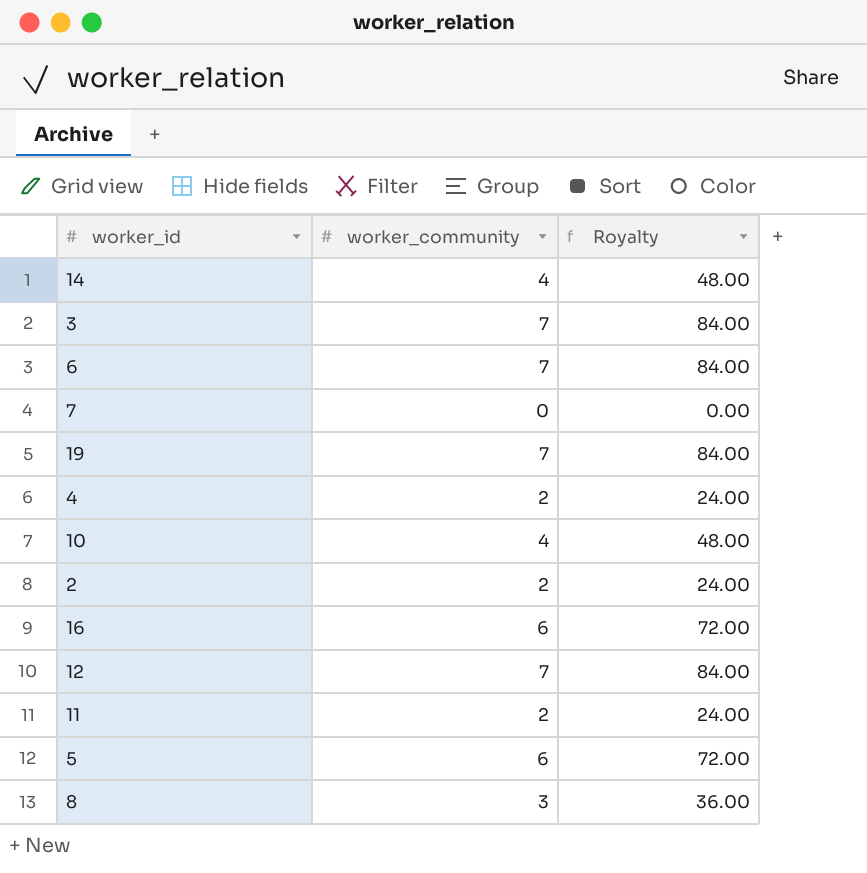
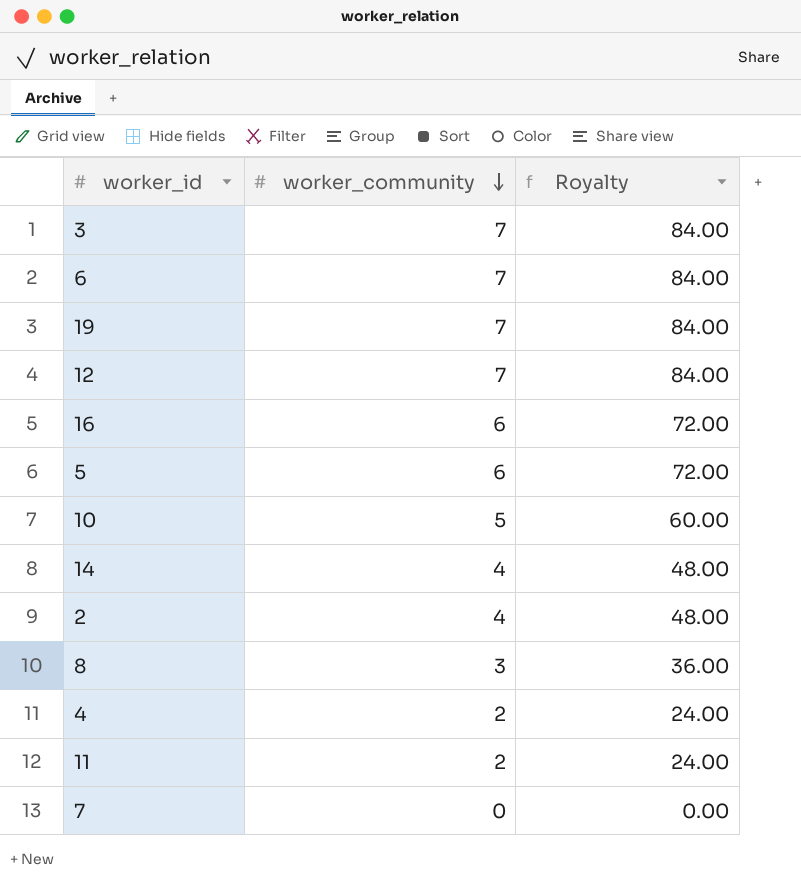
row order: none -> worker_community descending
10 | worker_community: 4 -> 5
10 | Royalty: 48.00 -> 60.00
2 | worker_community: 2 -> 4
2 | Royalty: 24.00 -> 48.00

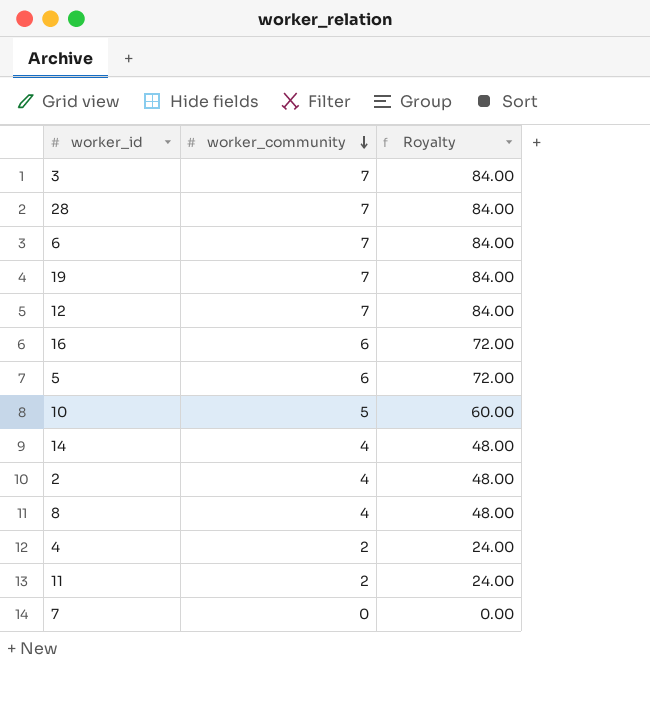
row 28: none -> 7 | 84.00
8 | worker_community: 3 -> 4
8 | Royalty: 36.00 -> 48.00

